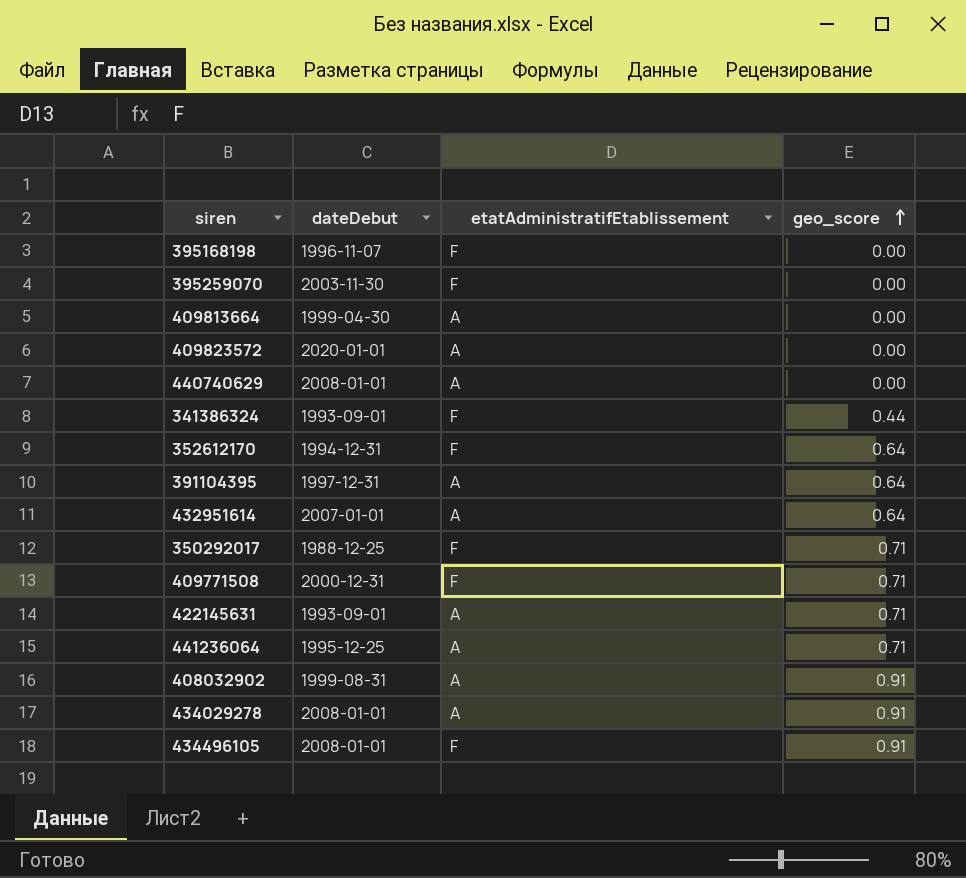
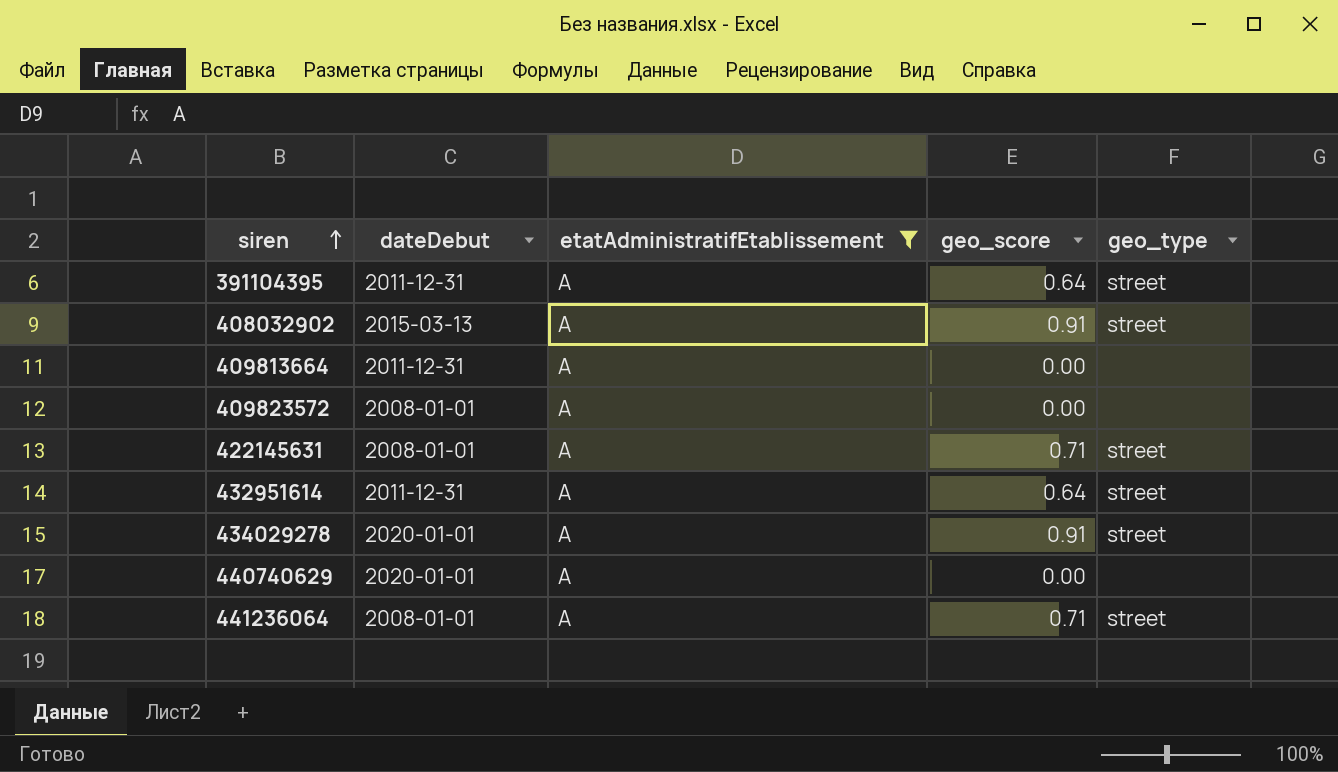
filter: none -> etatAdministratifEtablissement = A
row order: geo_score ascending -> siren ascending
column geo_type | position: none -> 5
391104395 | dateDebut: 1997-12-31 -> 2011-12-31
408032902 | dateDebut: 1999-08-31 -> 2015-03-13
409813664 | dateDebut: 1999-04-30 -> 2011-12-31
409823572 | dateDebut: 2020-01-01 -> 2008-01-01
422145631 | dateDebut: 1993-09-01 -> 2008-01-01
432951614 | dateDebut: 2007-01-01 -> 2011-12-31
434029278 | dateDebut: 2008-01-01 -> 2020-01-01
440740629 | dateDebut: 2008-01-01 -> 2020-01-01
441236064 | dateDebut: 1995-12-25 -> 2008-01-01

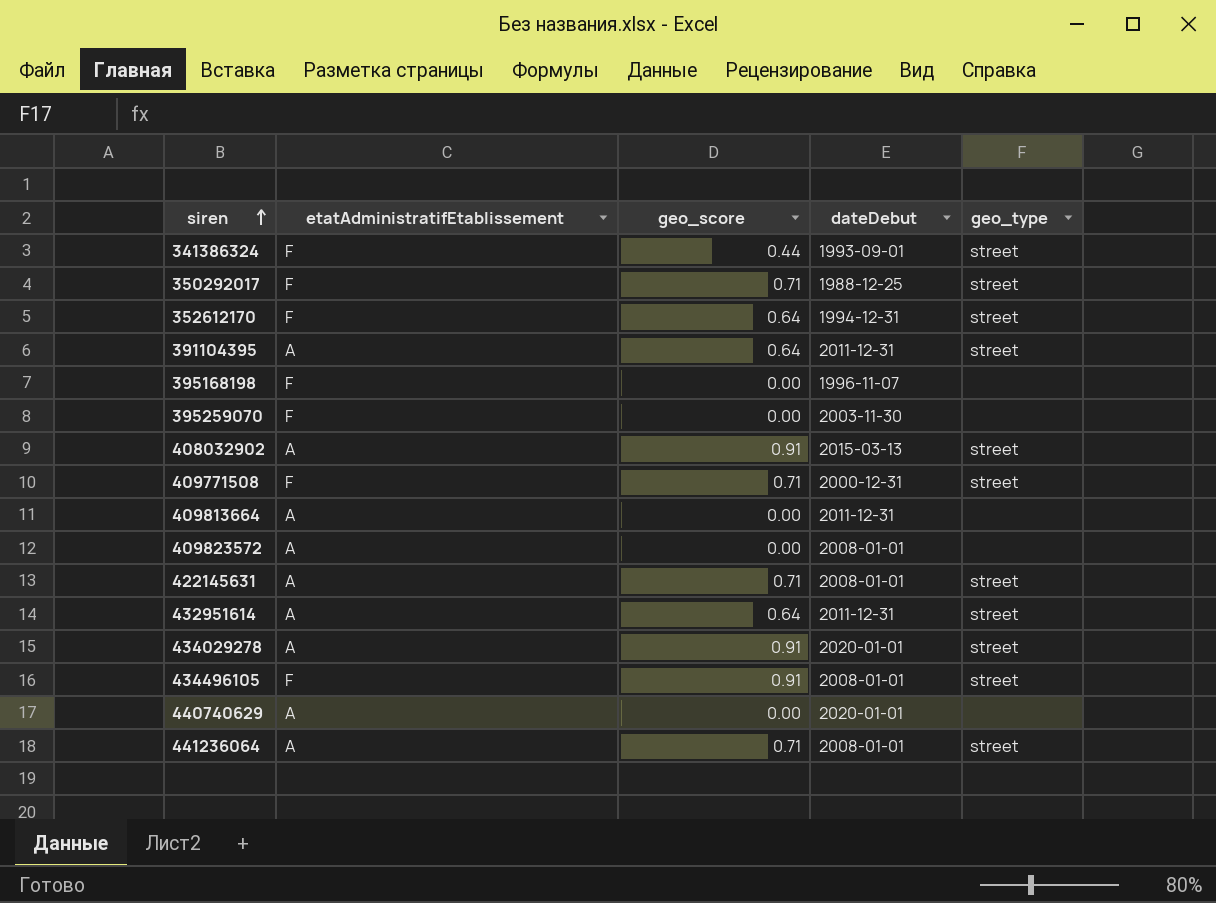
filter: etatAdministratifEtablissement = A -> none
column dateDebut | position: 2 -> 4

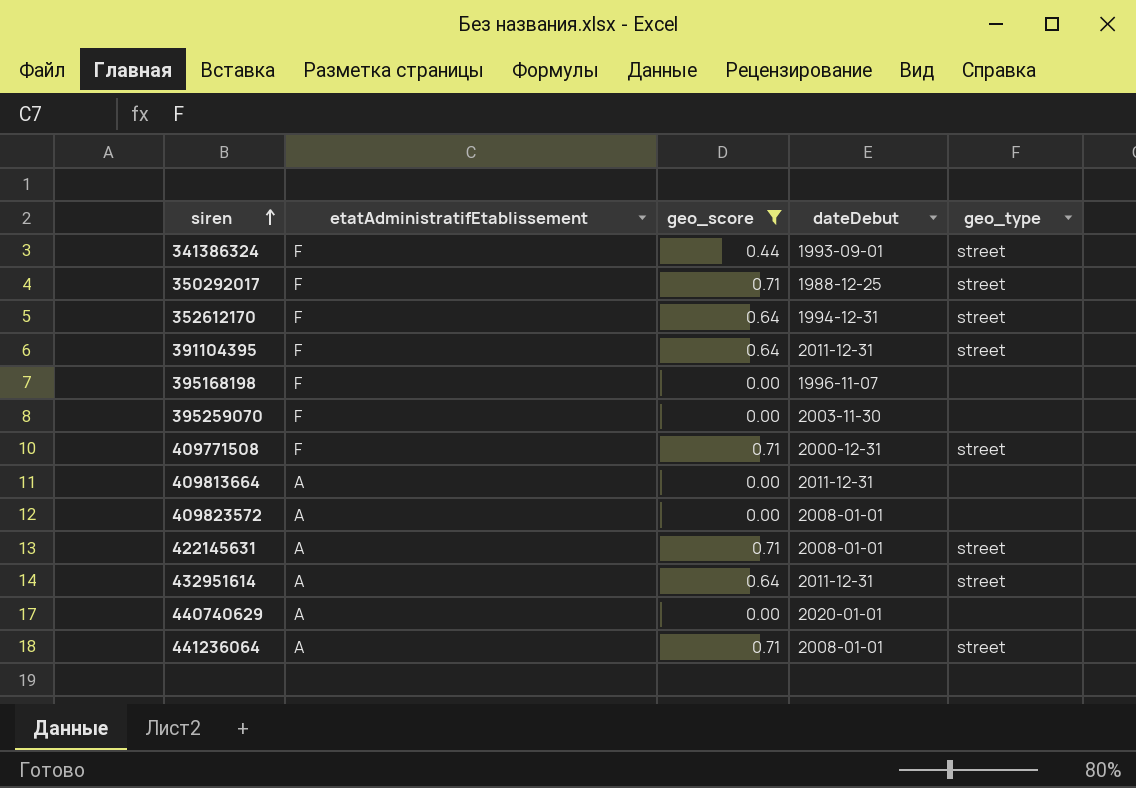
filter: none -> geo_score != 0.91
391104395 | etatAdministratifEtablissement: A -> F

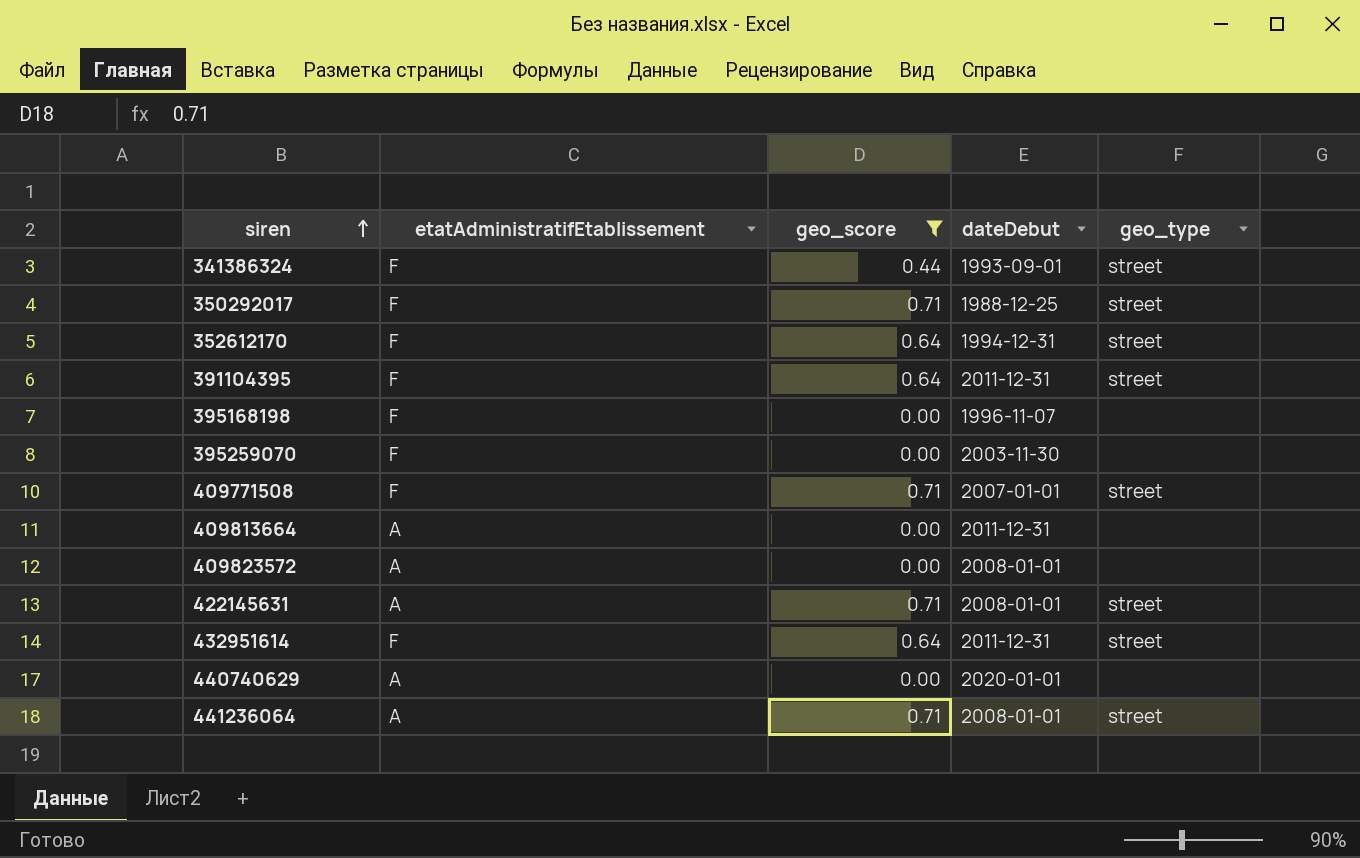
409771508 | dateDebut: 2000-12-31 -> 2007-01-01
432951614 | etatAdministratifEtablissement: A -> F

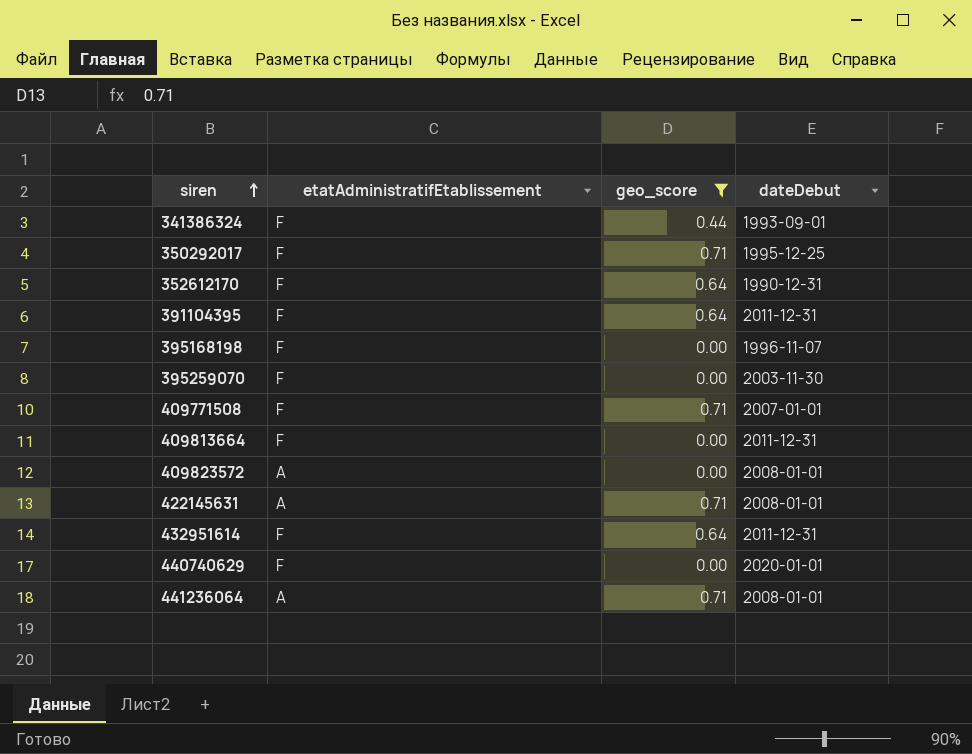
column geo_type | position: 5 -> none
350292017 | dateDebut: 1988-12-25 -> 1995-12-25
352612170 | dateDebut: 1994-12-31 -> 1990-12-31
409813664 | etatAdministratifEtablissement: A -> F
440740629 | etatAdministratifEtablissement: A -> F

